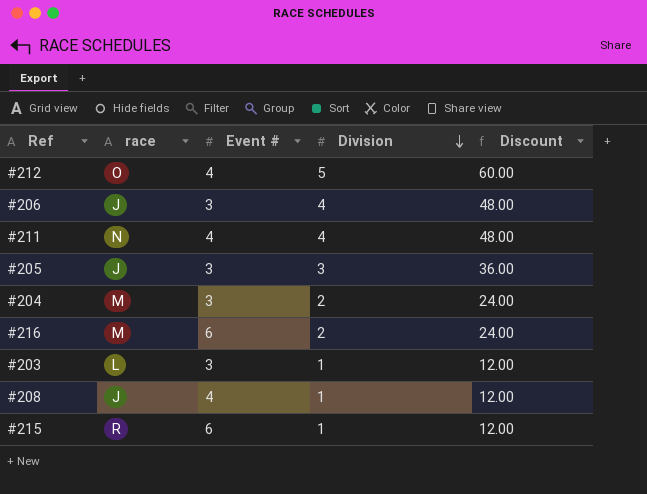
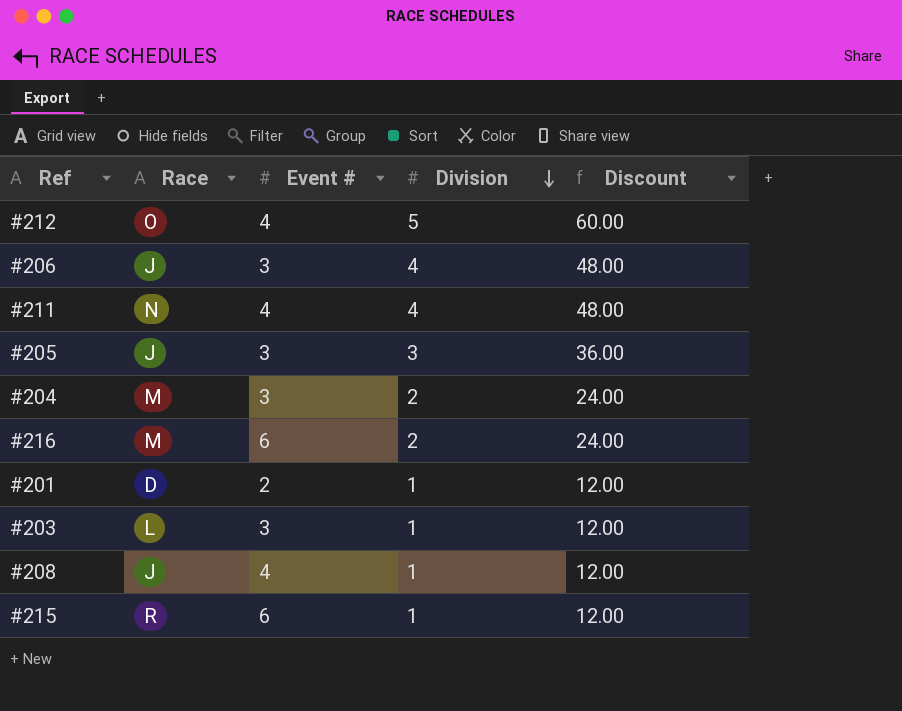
column name: race -> Race
row #201: none -> D | 2 | 1 | 12.00

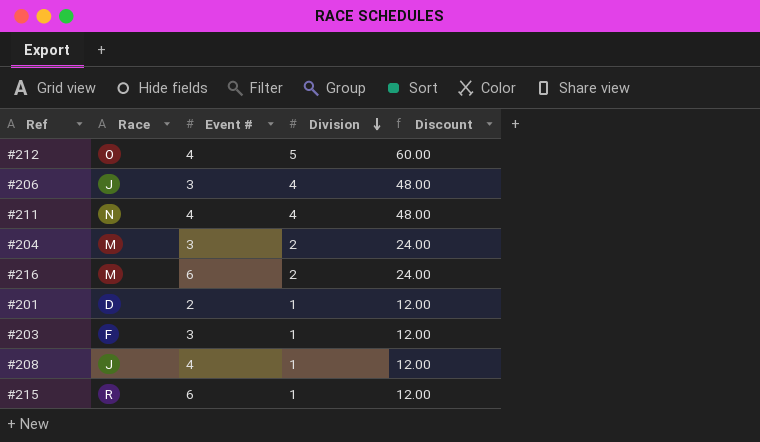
row #205: J | 3 | 3 | 36.00 -> none
#203 | Race: L -> F

